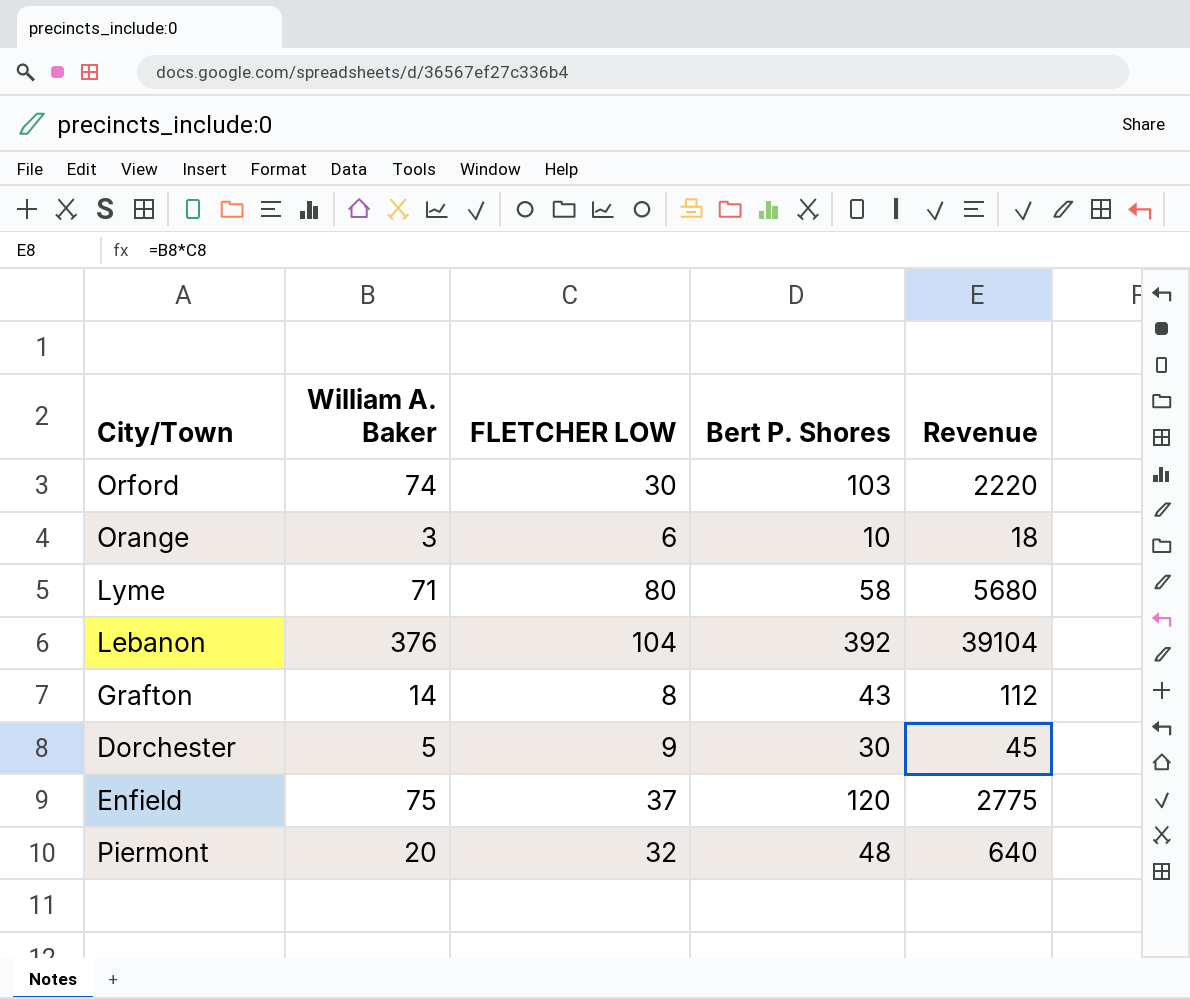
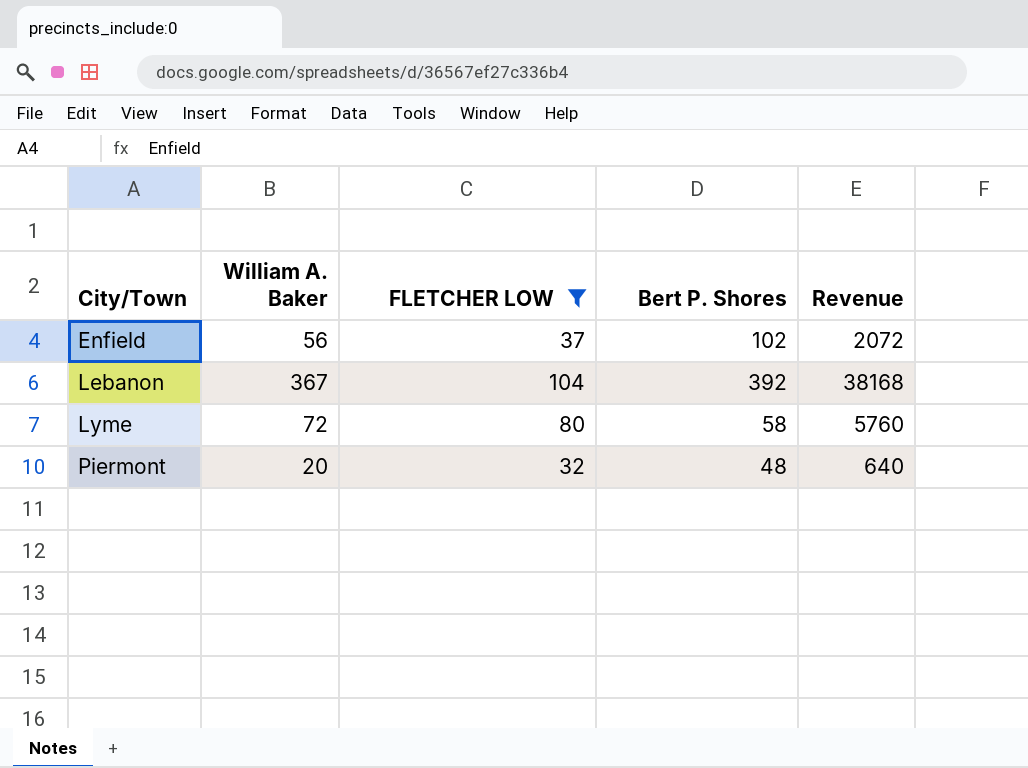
filter: none -> FLETCHER LOW >= 32
row order: none -> City/Town ascending
Enfield | William A. Baker: 75 -> 56
Enfield | Bert P. Shores: 120 -> 102
Enfield | Revenue: 2775 -> 2072
Lebanon | William A. Baker: 376 -> 367
Lebanon | Revenue: 39104 -> 38168
Lyme | William A. Baker: 71 -> 72
Lyme | Revenue: 5680 -> 5760

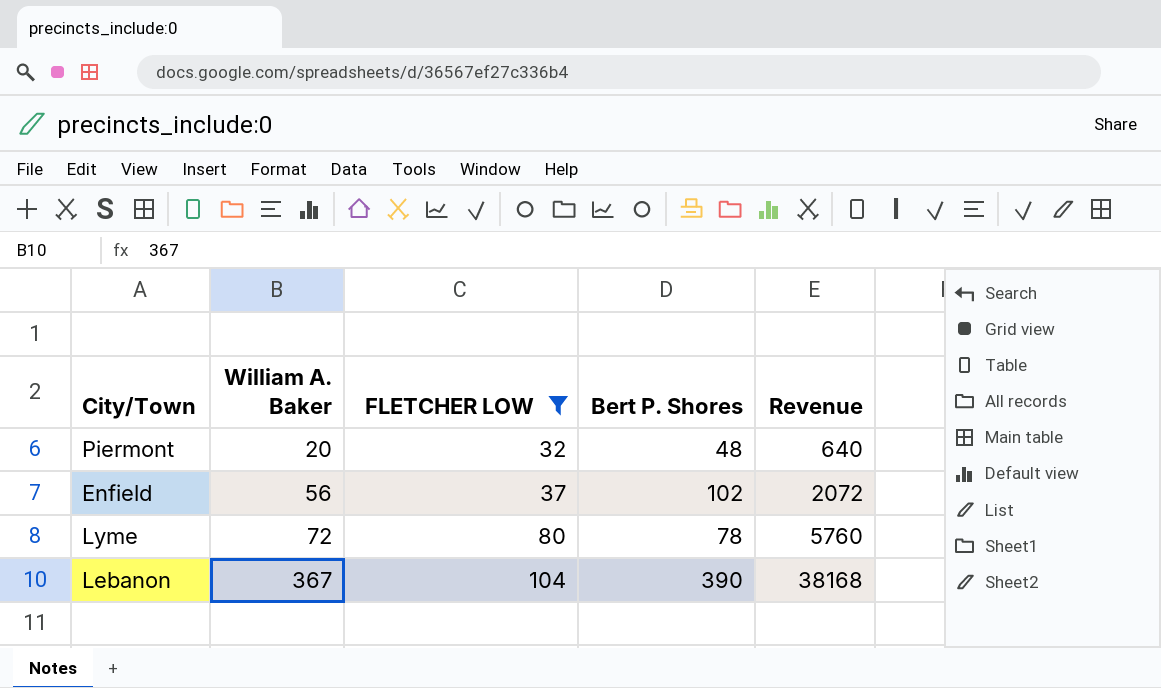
row order: City/Town ascending -> William A. Baker ascending
Lyme | Bert P. Shores: 58 -> 78
Lebanon | Bert P. Shores: 392 -> 390

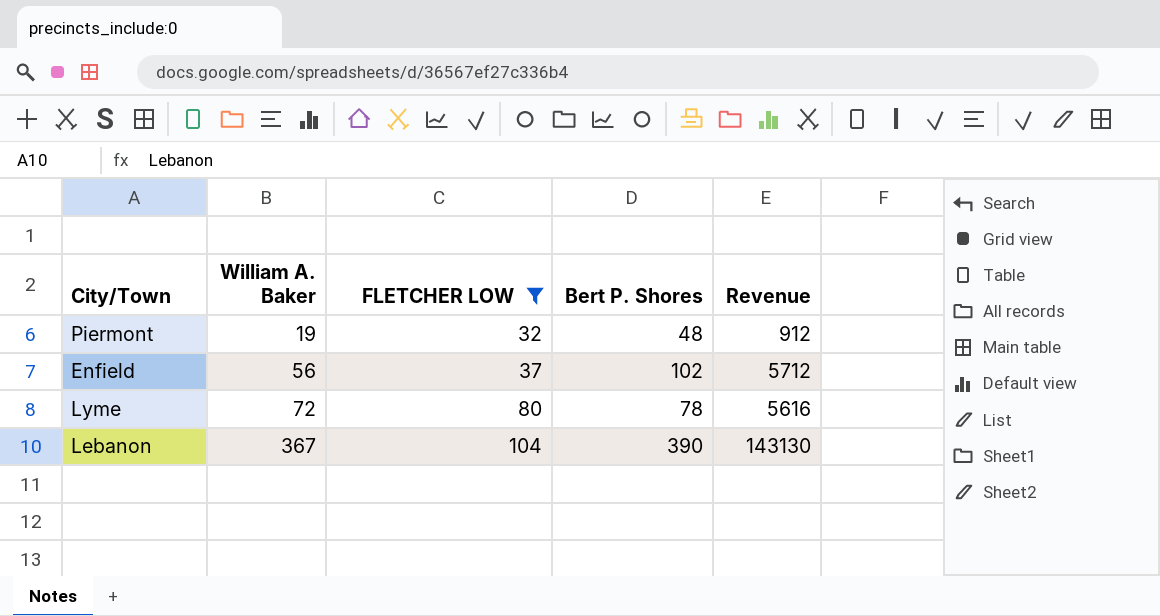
column Revenue | formula: [William A. Baker] * [FLETCHER LOW] -> [William A. Baker] * [Bert P. Shores]
Piermont | William A. Baker: 20 -> 19

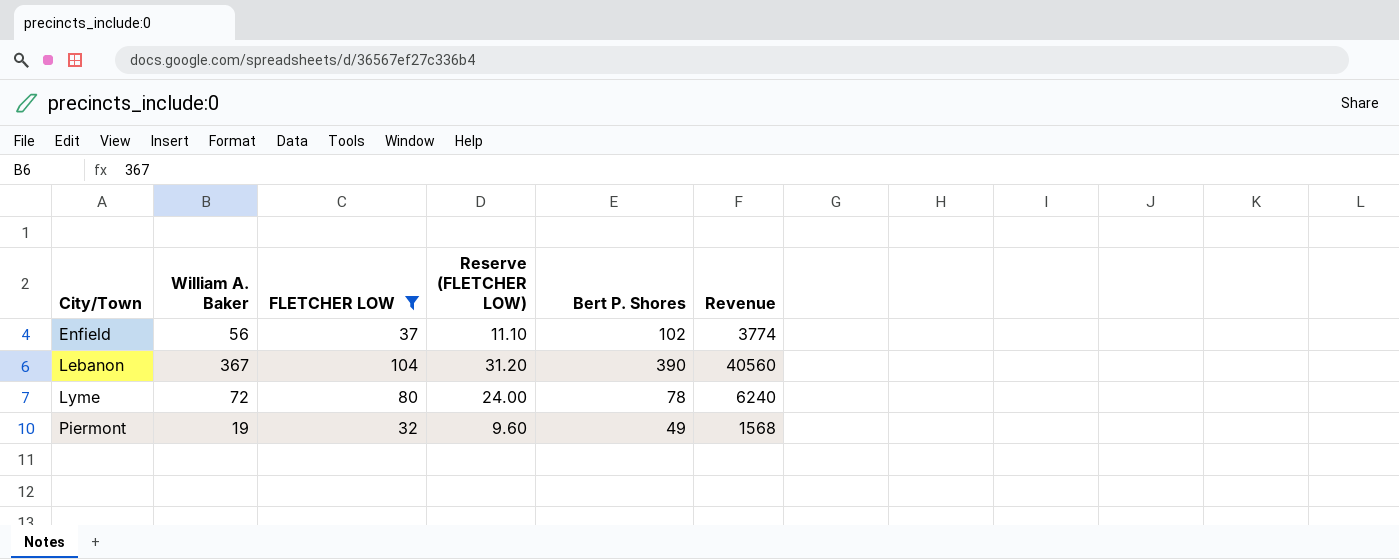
row order: William A. Baker ascending -> City/Town ascending
column Reserve (FLETCHER LOW) | formula: none -> [FLETCHER LOW] * 0.3
column Revenue | formula: [William A. Baker] * [Bert P. Shores] -> [FLETCHER LOW] * [Bert P. Shores]
Piermont | Bert P. Shores: 48 -> 49

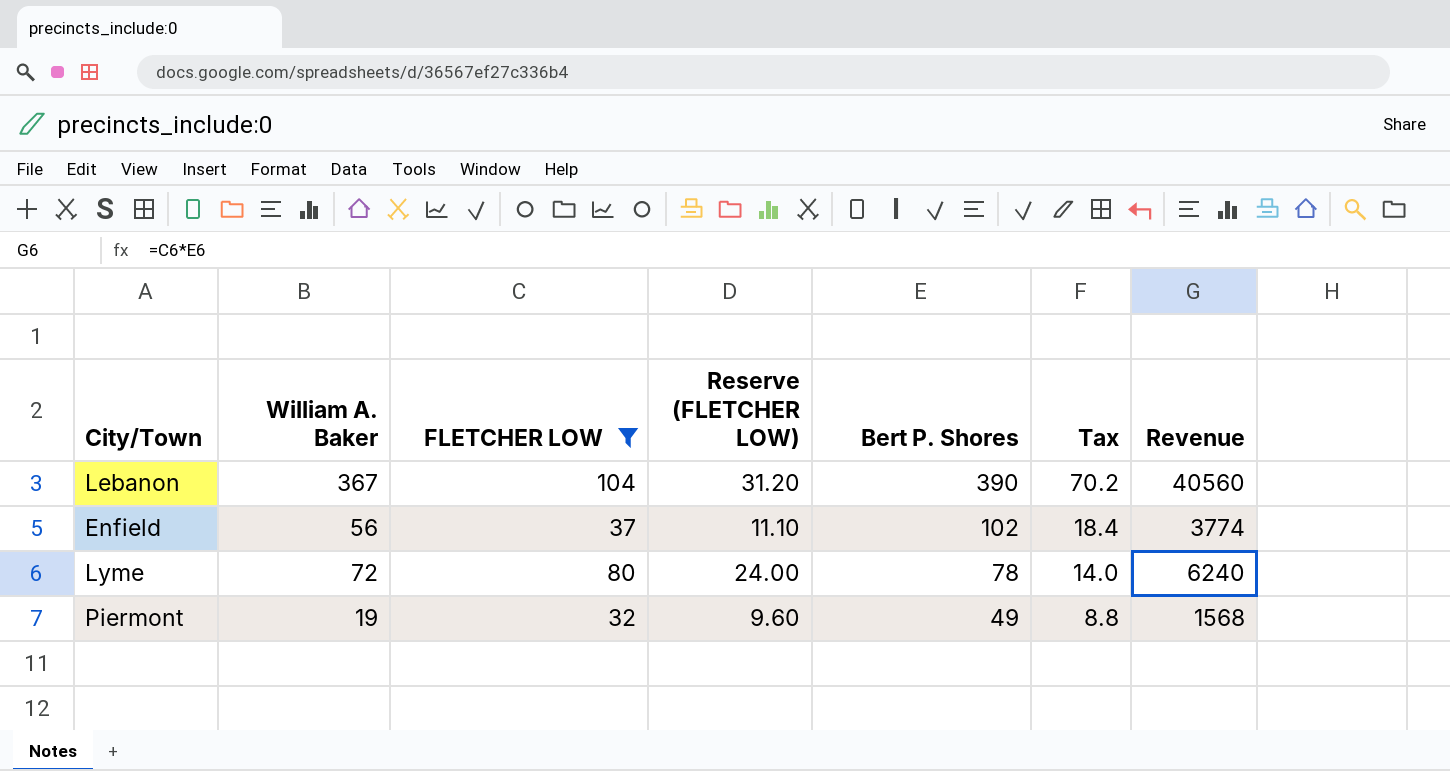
row order: City/Town ascending -> Bert P. Shores descending
column Tax | formula: none -> [Bert P. Shores] * 0.18

